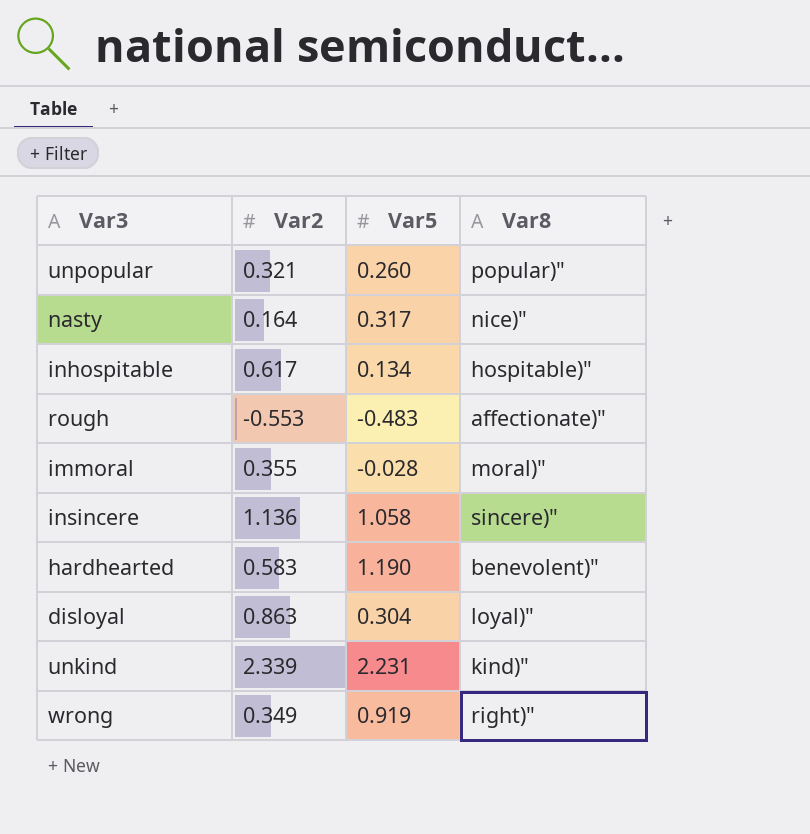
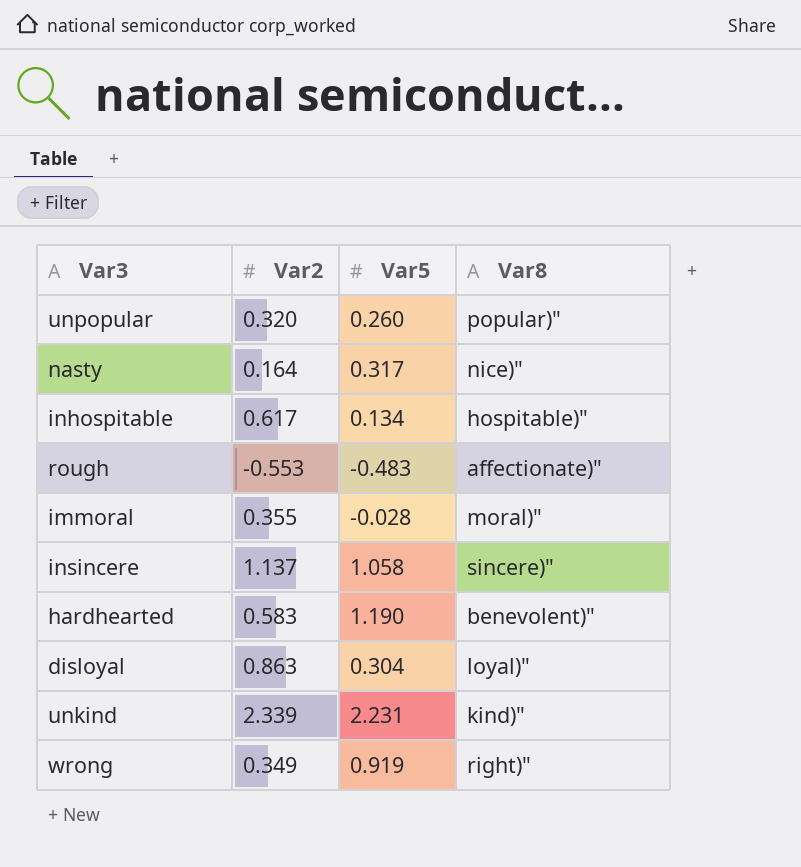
unpopular | Var2: 0.321 -> 0.320
insincere | Var2: 1.136 -> 1.137

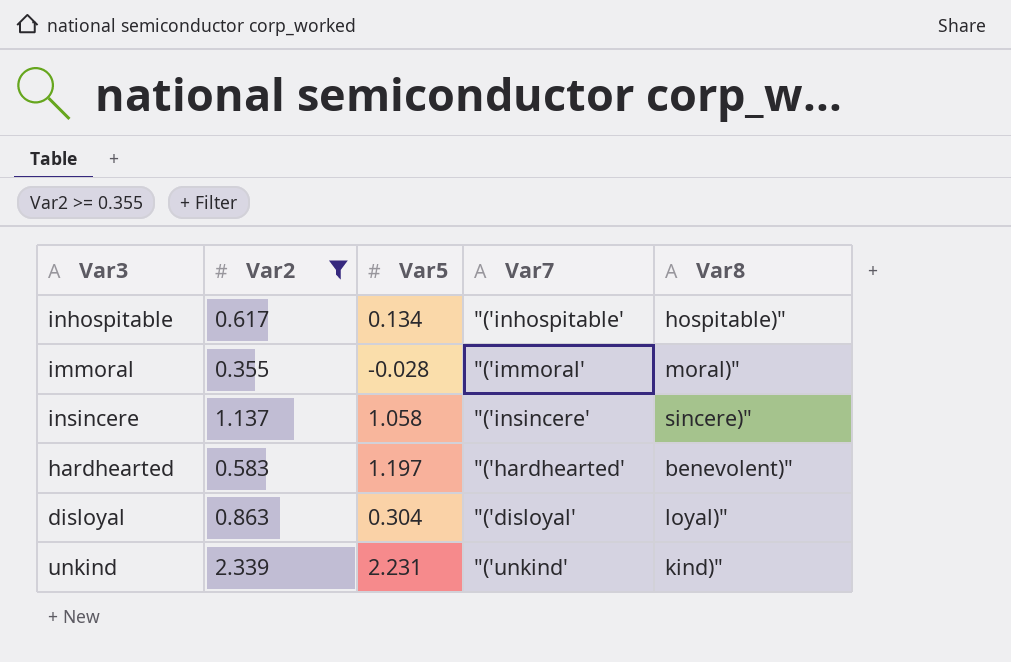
filter: none -> Var2 >= 0.355
column Var7 | position: none -> 4
hardhearted | Var5: 1.190 -> 1.197

